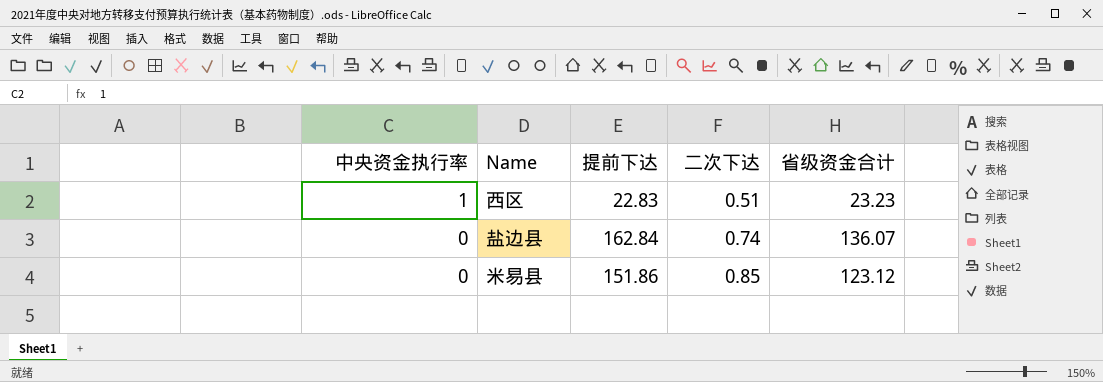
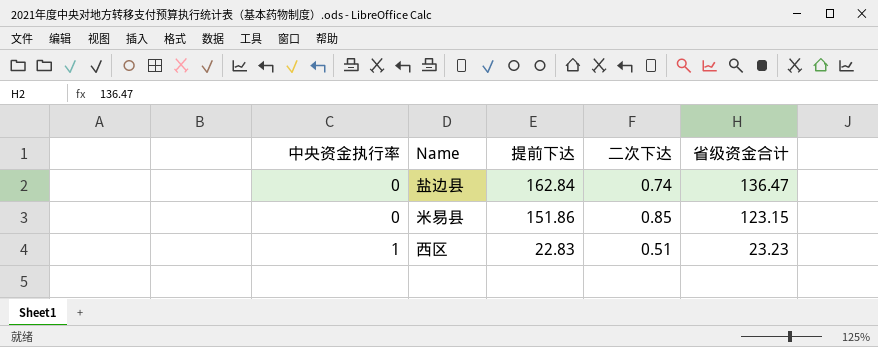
row order: 中央资金执行率 descending -> 中央资金执行率 ascending
盐边县 | 省级资金合计: 136.07 -> 136.47
米易县 | 省级资金合计: 123.12 -> 123.15

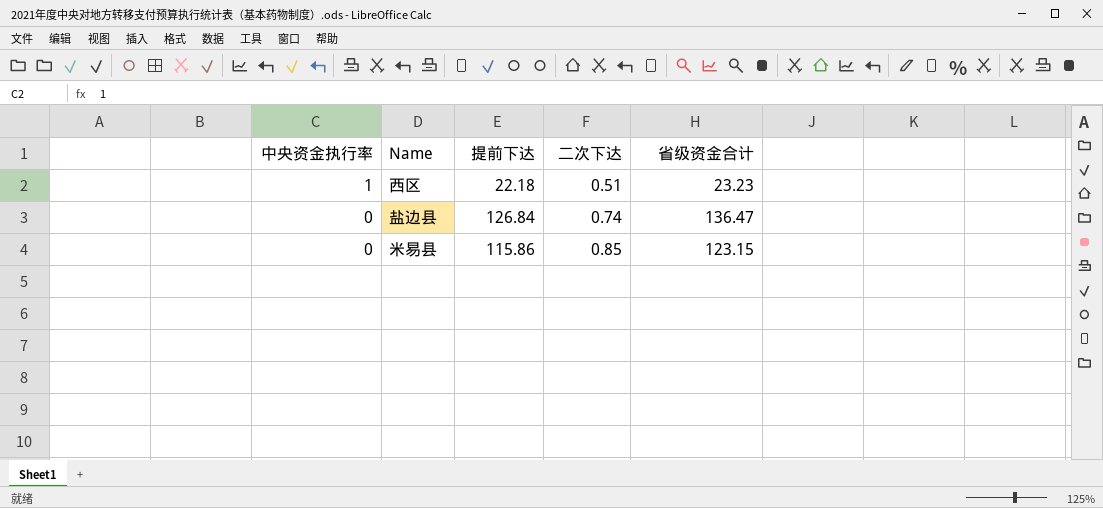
row order: 中央资金执行率 ascending -> 中央资金执行率 descending
西区 | 提前下达: 22.83 -> 22.18
盐边县 | 提前下达: 162.84 -> 126.84
米易县 | 提前下达: 151.86 -> 115.86

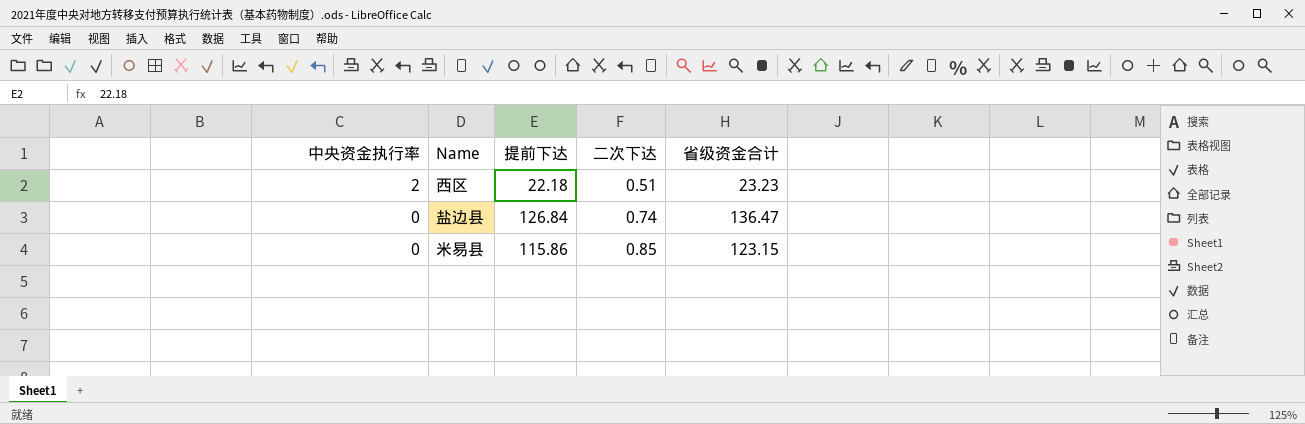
西区 | 中央资金执行率: 1 -> 2

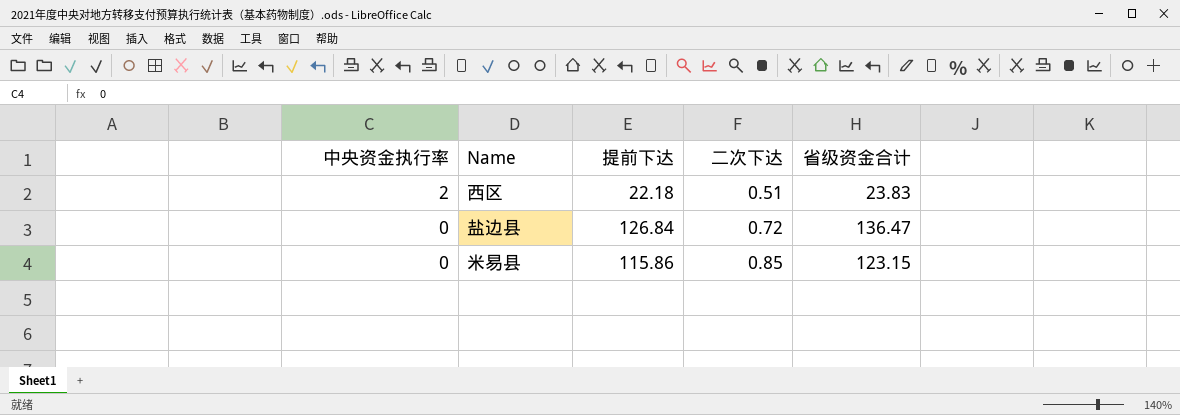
西区 | 省级资金合计: 23.23 -> 23.83
盐边县 | 二次下达: 0.74 -> 0.72

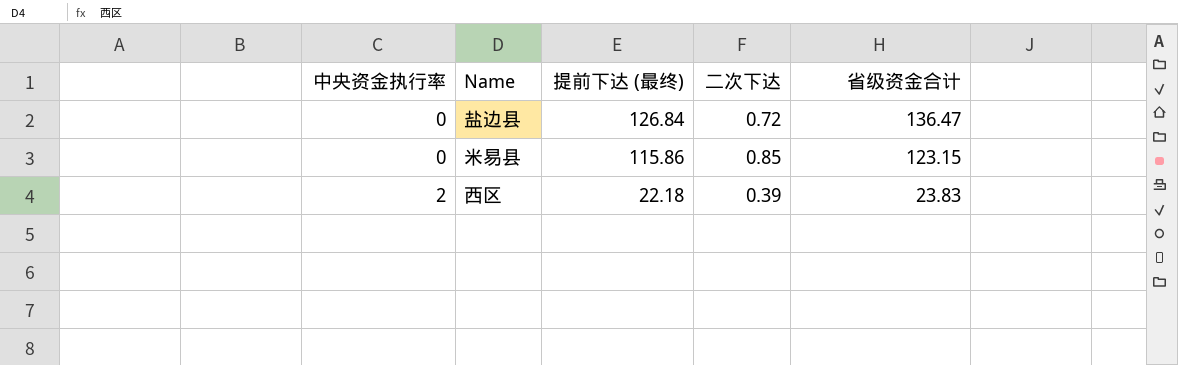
row order: 中央资金执行率 descending -> 中央资金执行率 ascending
column name: 提前下达 -> 提前下达 (最终)
西区 | 二次下达: 0.51 -> 0.39

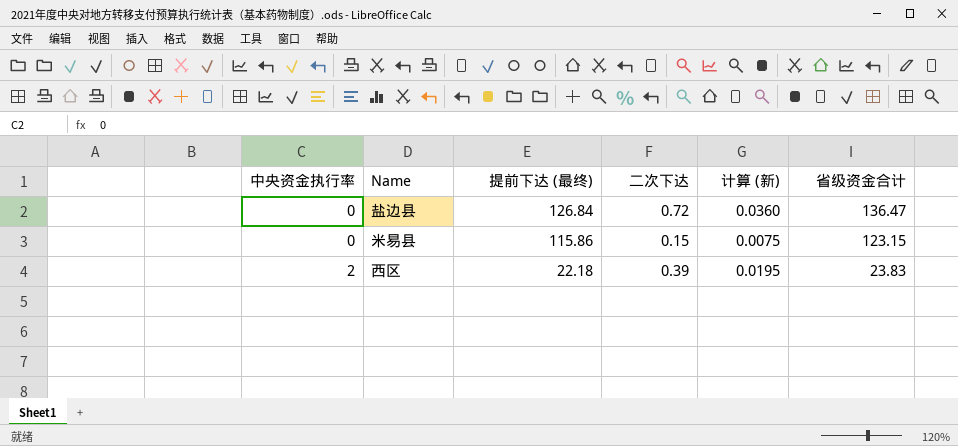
column 计算 (新) | formula: none -> [二次下达] * 0.05
米易县 | 二次下达: 0.85 -> 0.15

